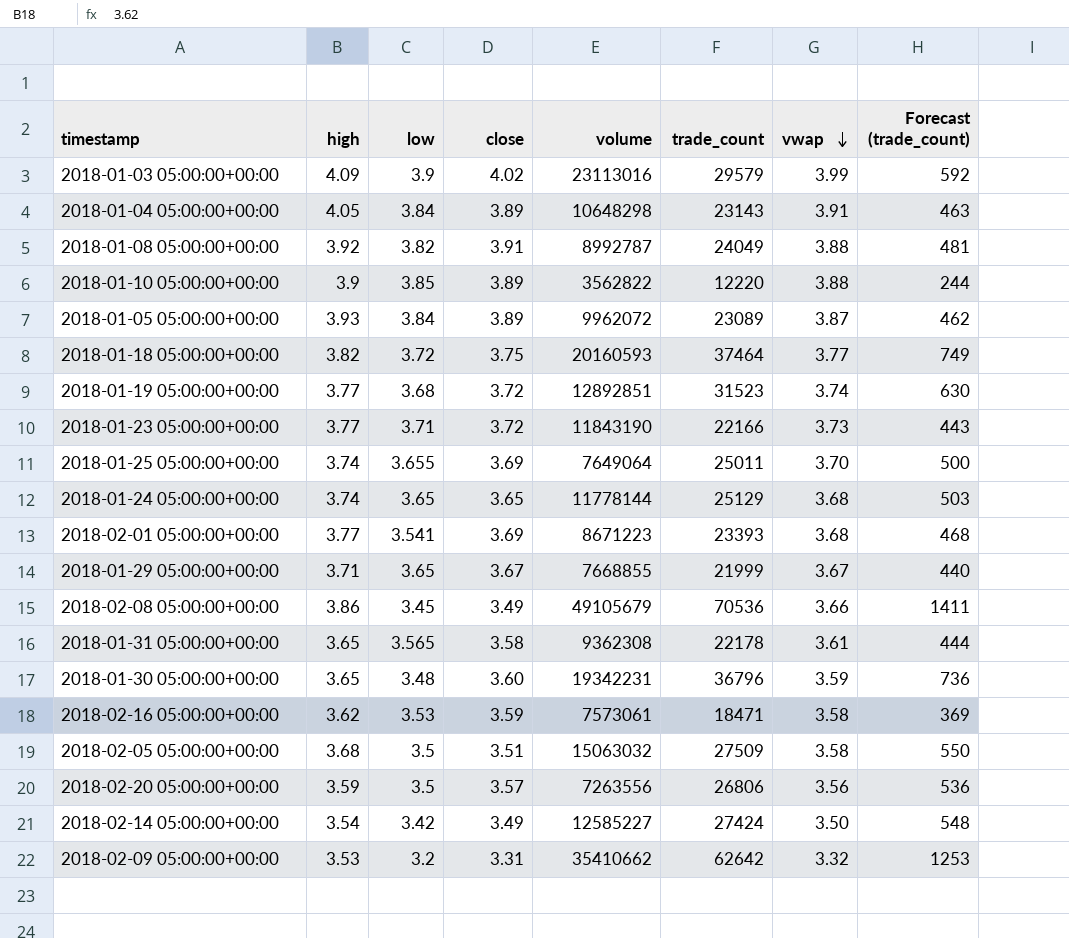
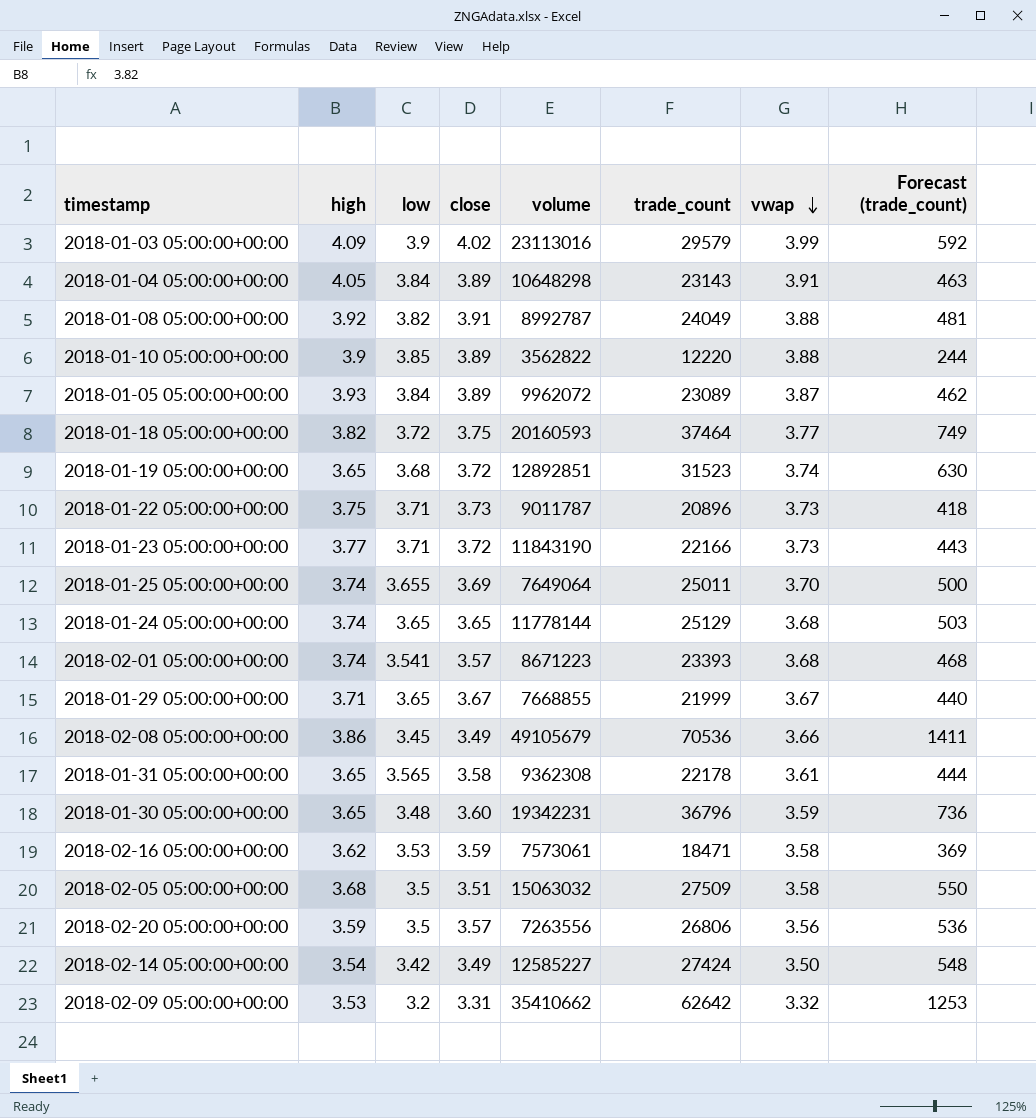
2018-01-19 05:00:00+00:00 | high: 3.77 -> 3.65
row 2018-01-22 05:00:00+00:00: none -> 3.75 | 3.71 | 3.73 | 9011787 | 20896 | 3.73 | 418
2018-02-01 05:00:00+00:00 | high: 3.77 -> 3.74
2018-02-01 05:00:00+00:00 | close: 3.69 -> 3.57

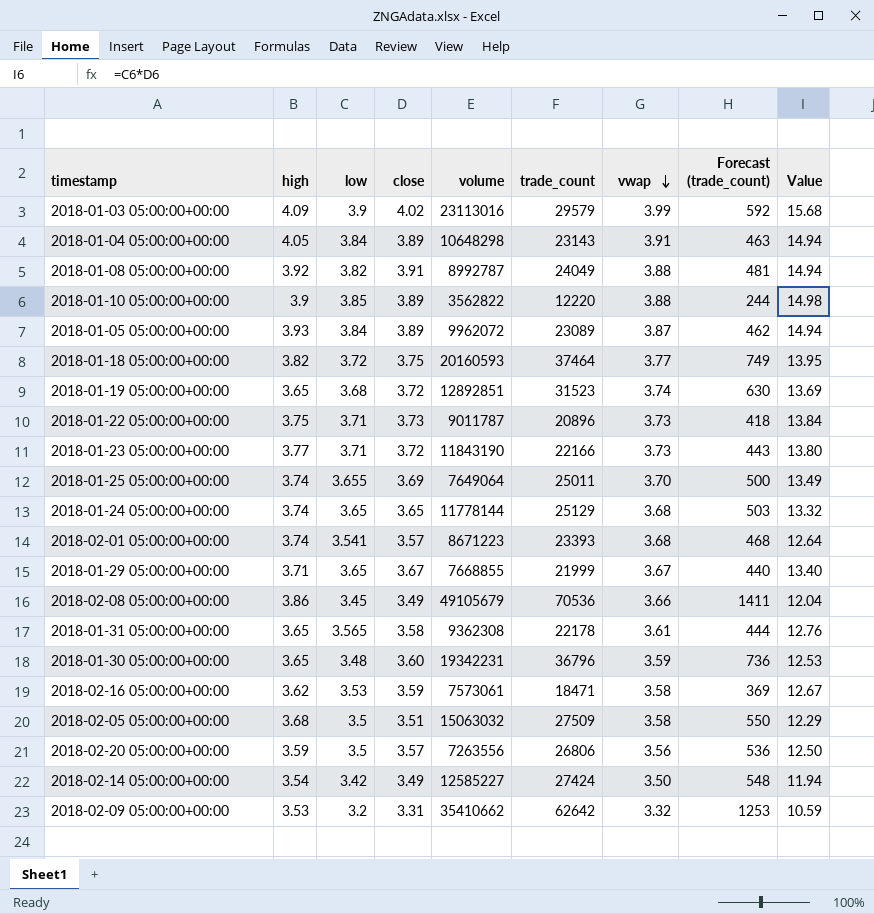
column Value | formula: none -> [low] * [close]

